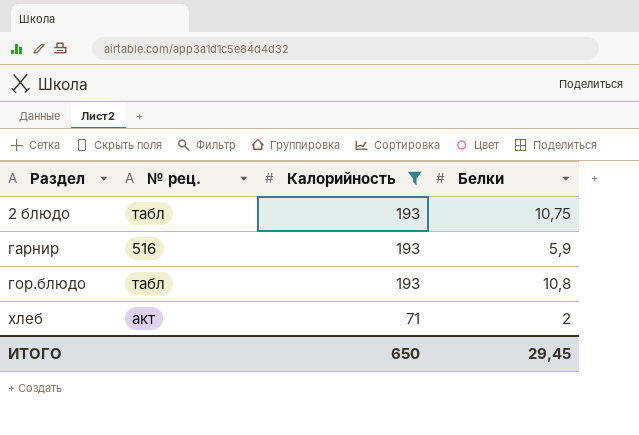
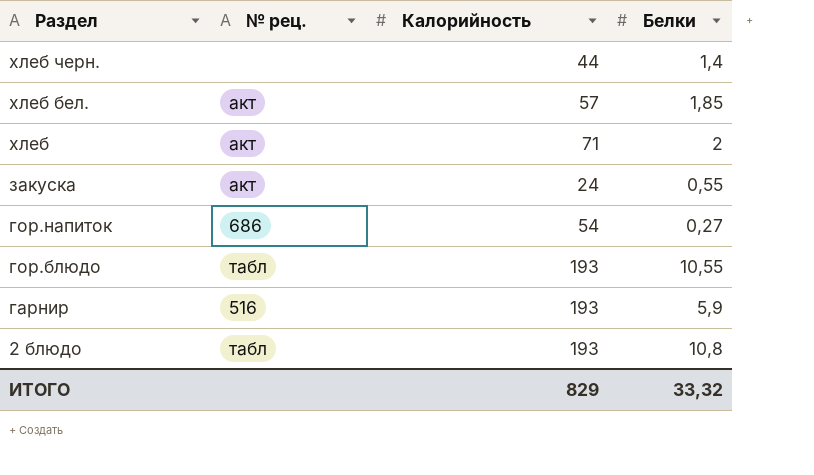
filter: Калорийность >= 71 -> none
row order: Раздел ascending -> Раздел descending
гор.блюдо | Белки: 10,8 -> 10,55
2 блюдо | Белки: 10,75 -> 10,8
ИТОГО | Калорийность: 650 -> 829
ИТОГО | Белки: 29,45 -> 33,32

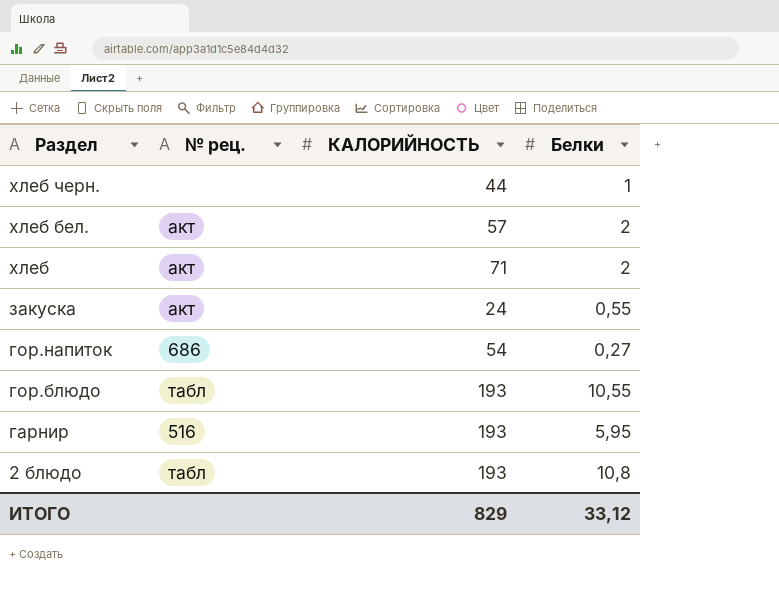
column name: Калорийность -> КАЛОРИЙНОСТЬ
хлеб черн. | Белки: 1,4 -> 1
хлеб бел. | Белки: 1,85 -> 2
гарнир | Белки: 5,9 -> 5,95
ИТОГО | Белки: 33,32 -> 33,12

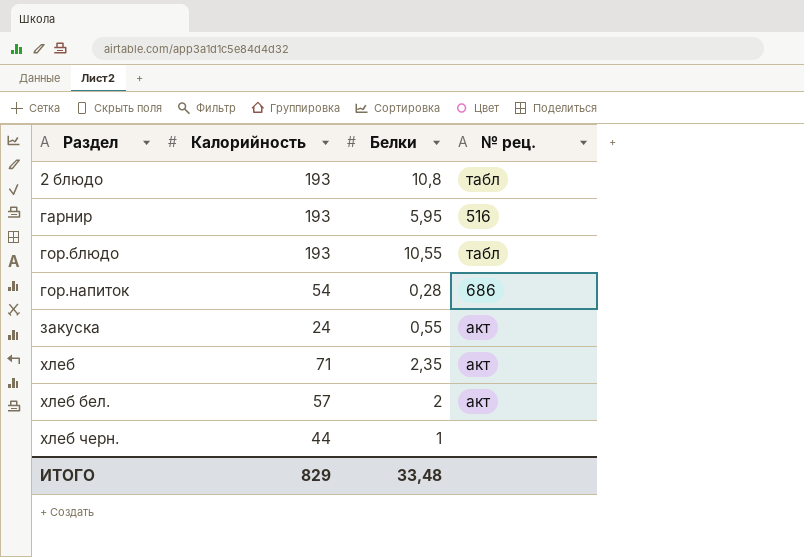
row order: Раздел descending -> Раздел ascending
column name: КАЛОРИЙНОСТЬ -> Калорийность
column № рец. | position: 2 -> 4
гор.напиток | Белки: 0,27 -> 0,28
хлеб | Белки: 2 -> 2,35
ИТОГО | Белки: 33,12 -> 33,48

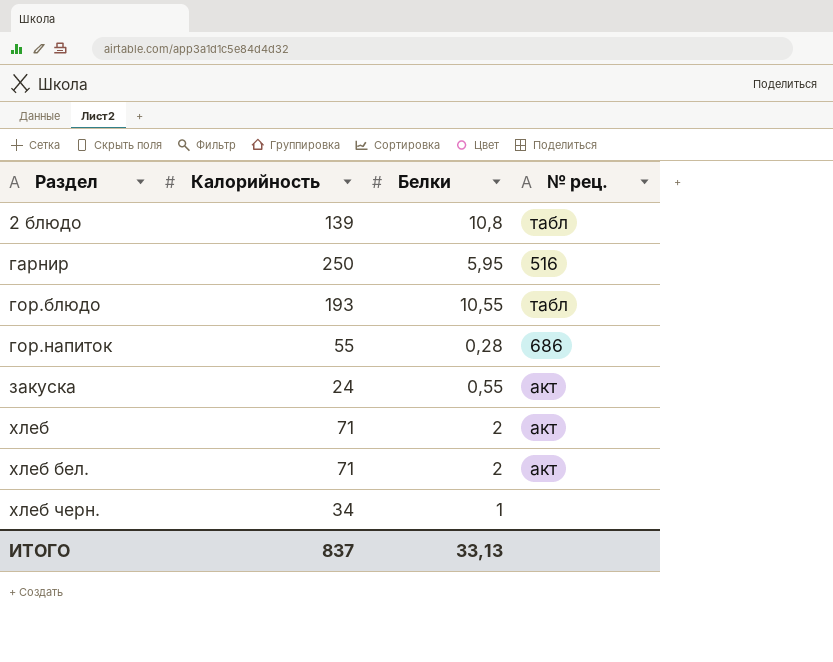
2 блюдо | Калорийность: 193 -> 139
гарнир | Калорийность: 193 -> 250
гор.напиток | Калорийность: 54 -> 55
хлеб | Белки: 2,35 -> 2
хлеб бел. | Калорийность: 57 -> 71
хлеб черн. | Калорийность: 44 -> 34
ИТОГО | Калорийность: 829 -> 837
ИТОГО | Белки: 33,48 -> 33,13

